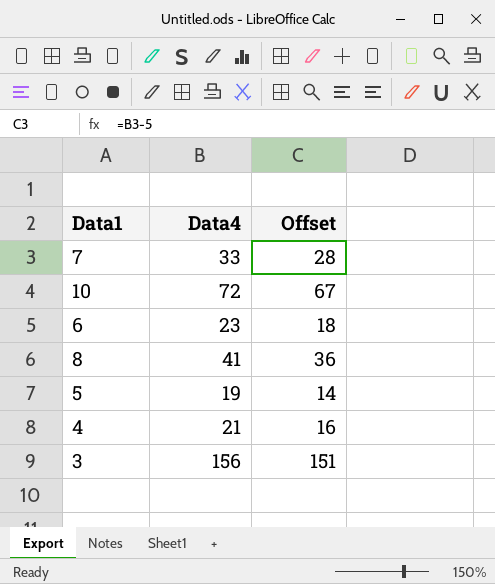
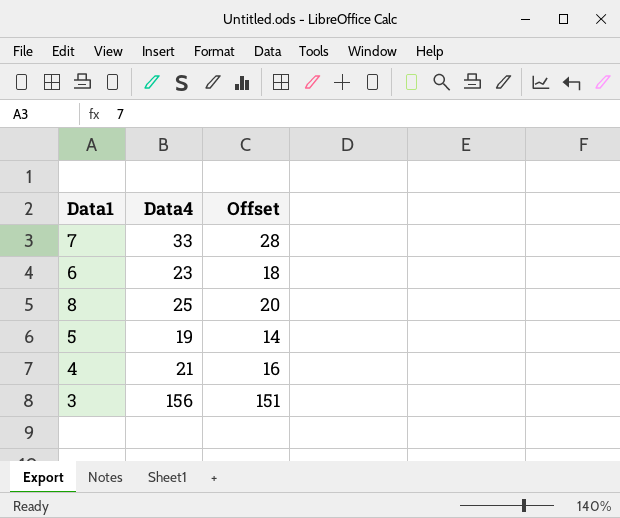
row 10: 72 | 67 -> none
8 | Data4: 41 -> 25
8 | Offset: 36 -> 20

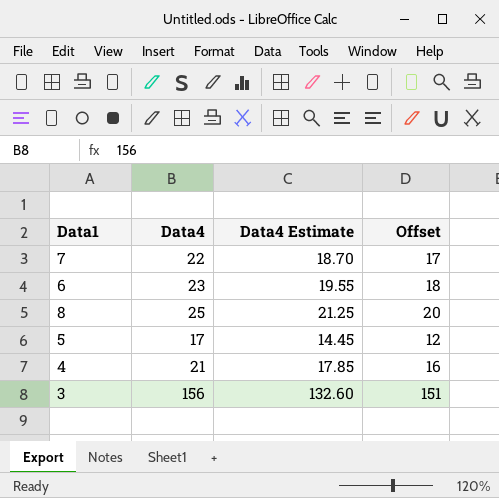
column Data4 Estimate | formula: none -> [Data4] * 0.85
7 | Data4: 33 -> 22
7 | Offset: 28 -> 17
5 | Data4: 19 -> 17
5 | Offset: 14 -> 12

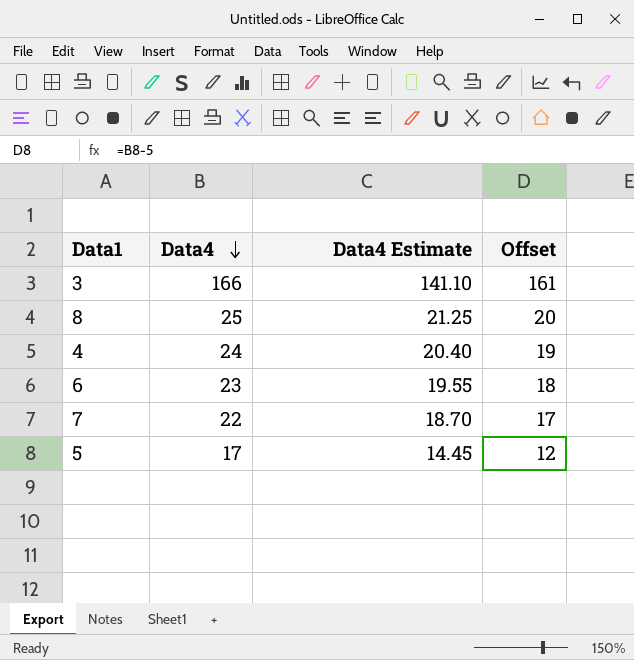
row order: none -> Data4 descending
3 | Data4: 156 -> 166
3 | Data4 Estimate: 132.60 -> 141.10
3 | Offset: 151 -> 161
4 | Data4: 21 -> 24
4 | Data4 Estimate: 17.85 -> 20.40
4 | Offset: 16 -> 19

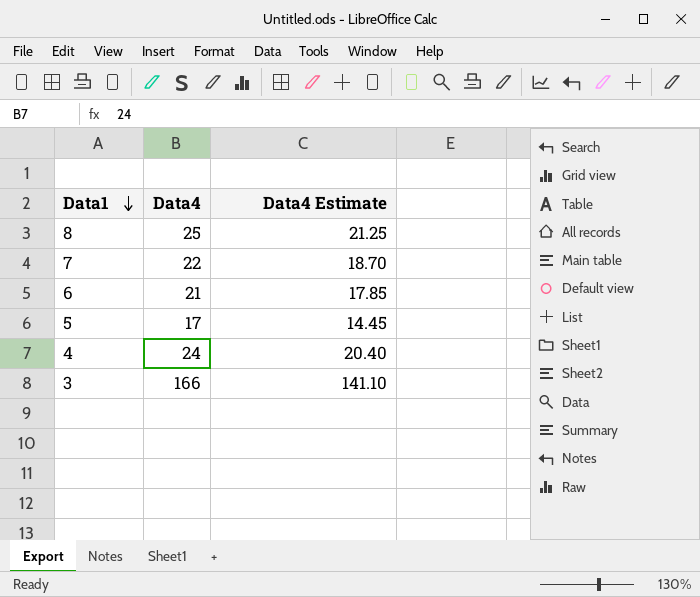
row order: Data4 descending -> Data1 descending
column Offset | formula: [Data4] - 5 -> none
6 | Data4: 23 -> 21
6 | Data4 Estimate: 19.55 -> 17.85

